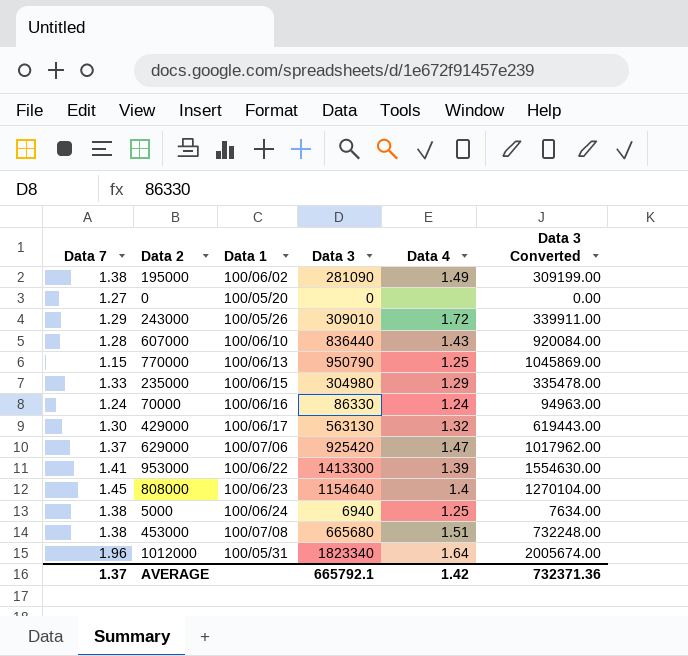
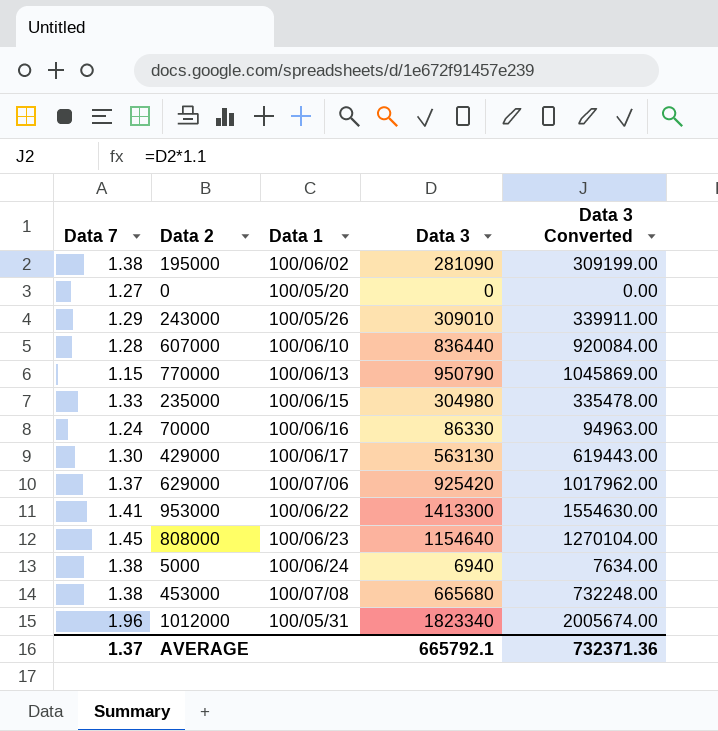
column Data 4 | position: 5 -> none

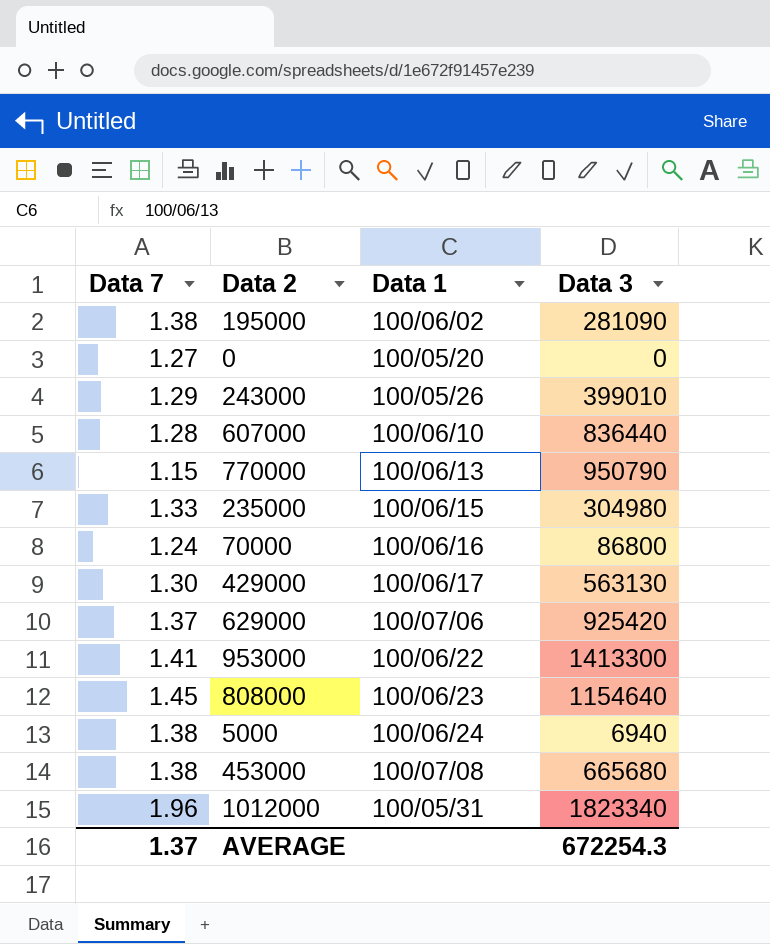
column Data 3 Converted | formula: [Data 3] * 1.1 -> none
243000 | Data 3: 309010 -> 399010
70000 | Data 3: 86330 -> 86800
AVERAGE | Data 3: 665792.1 -> 672254.3

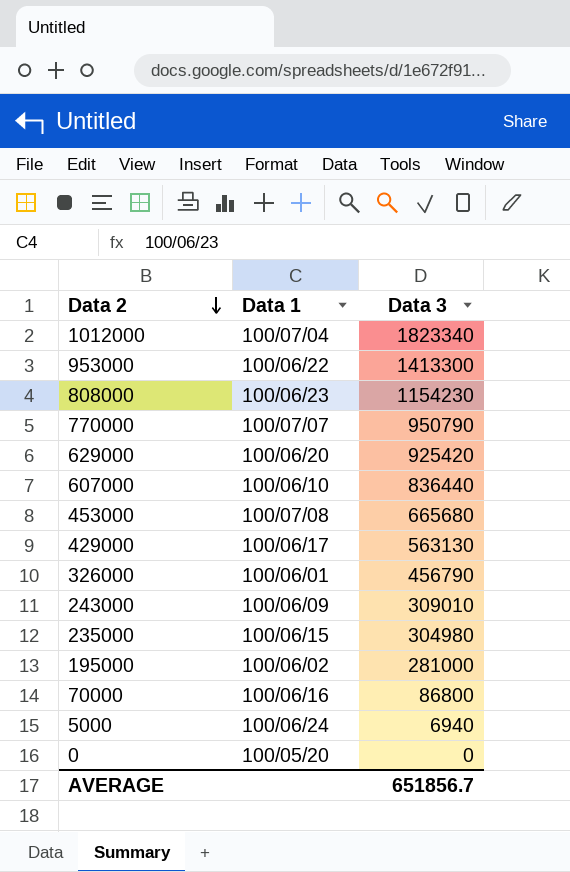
row order: none -> Data 2 descending
column Data 7 | position: 1 -> none
1012000 | Data 1: 100/05/31 -> 100/07/04
808000 | Data 3: 1154640 -> 1154230
770000 | Data 1: 100/06/13 -> 100/07/07
629000 | Data 1: 100/07/06 -> 100/06/20
row 326000: none -> 100/06/01 | 456790
243000 | Data 1: 100/05/26 -> 100/06/09
243000 | Data 3: 399010 -> 309010
195000 | Data 3: 281090 -> 281000
AVERAGE | Data 3: 672254.3 -> 651856.7

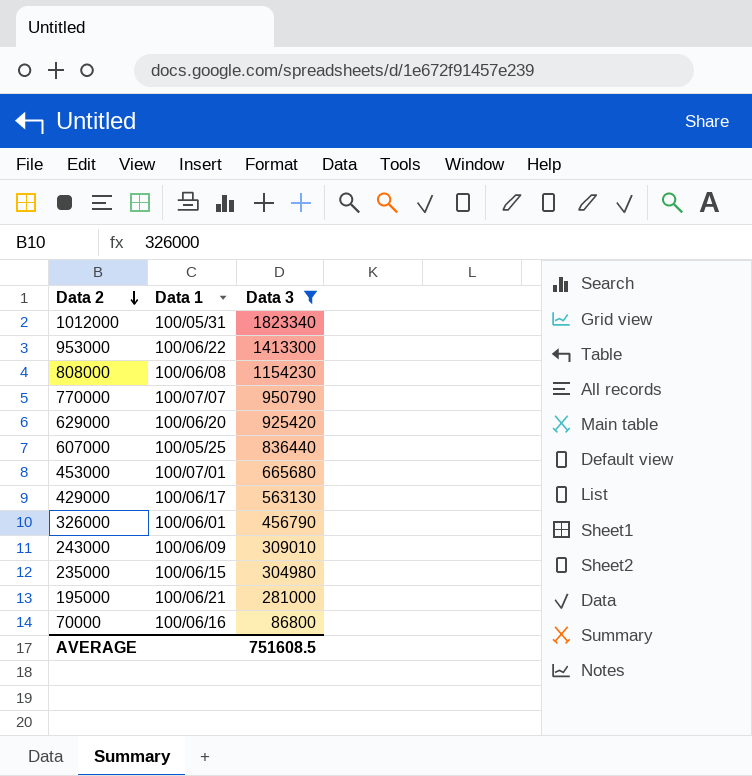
filter: none -> Data 3 >= 86800
1012000 | Data 1: 100/07/04 -> 100/05/31
808000 | Data 1: 100/06/23 -> 100/06/08
607000 | Data 1: 100/06/10 -> 100/05/25
453000 | Data 1: 100/07/08 -> 100/07/01
195000 | Data 1: 100/06/02 -> 100/06/21
AVERAGE | Data 3: 651856.7 -> 751608.5

